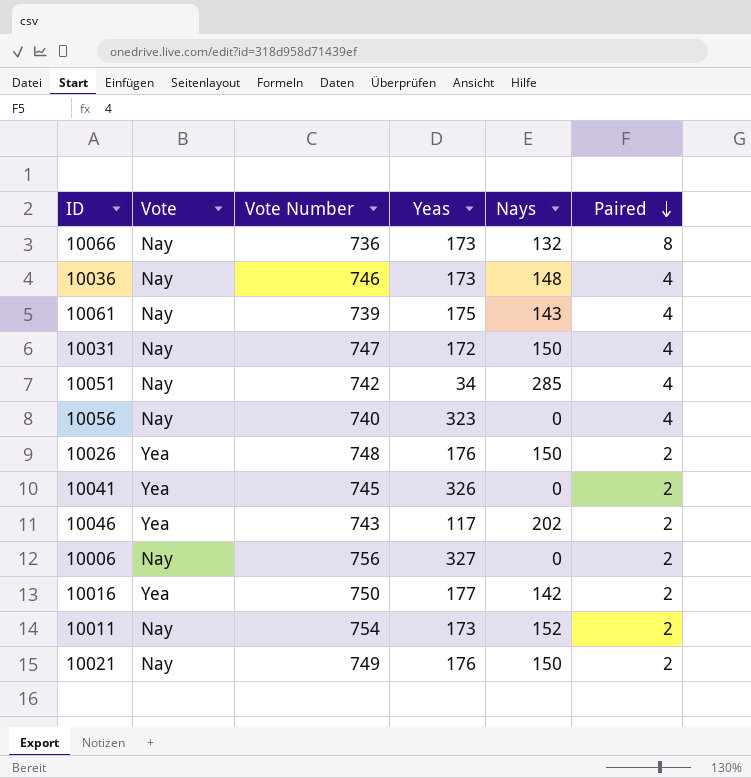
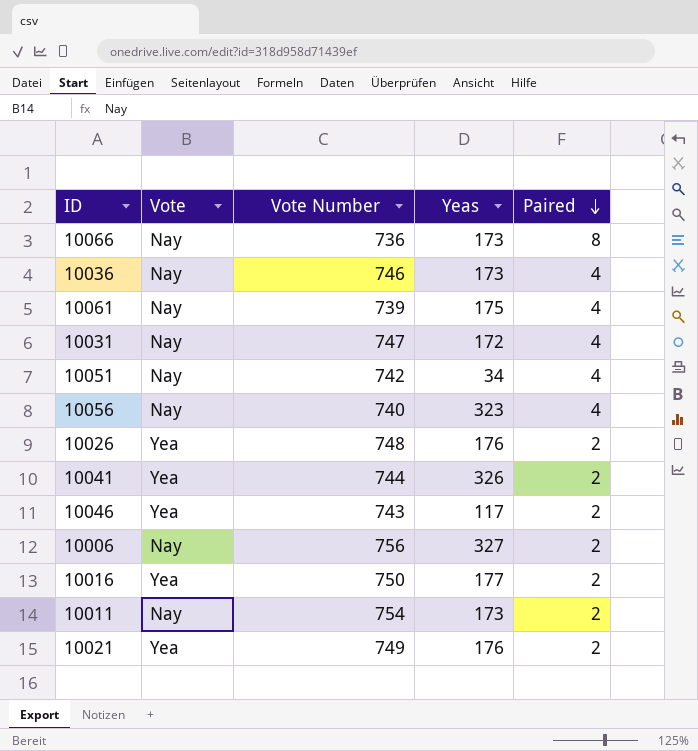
column Nays | position: 5 -> none
10041 | Vote Number: 745 -> 744
10021 | Vote: Nay -> Yea

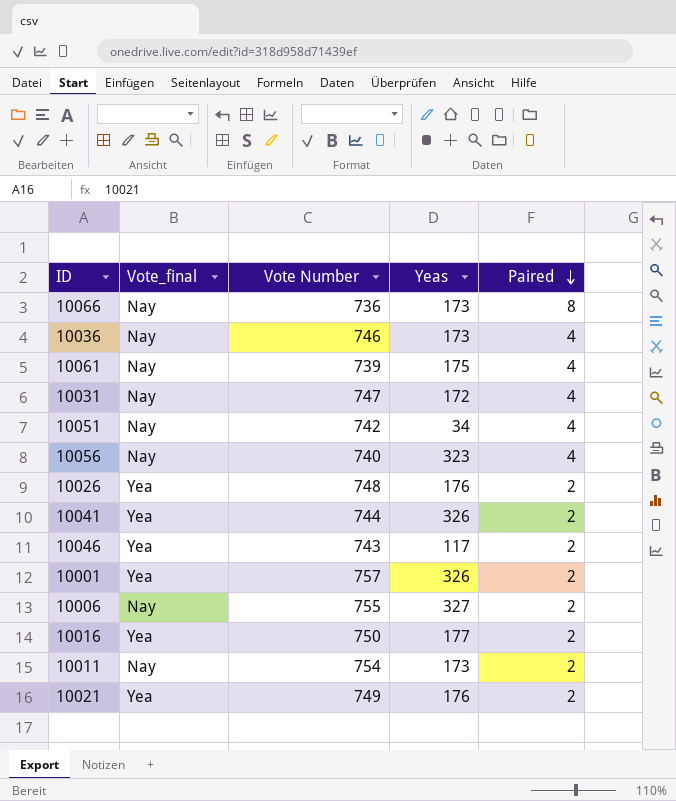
column name: Vote -> Vote_final
row 10001: none -> Yea | 757 | 326 | 2
10006 | Vote Number: 756 -> 755

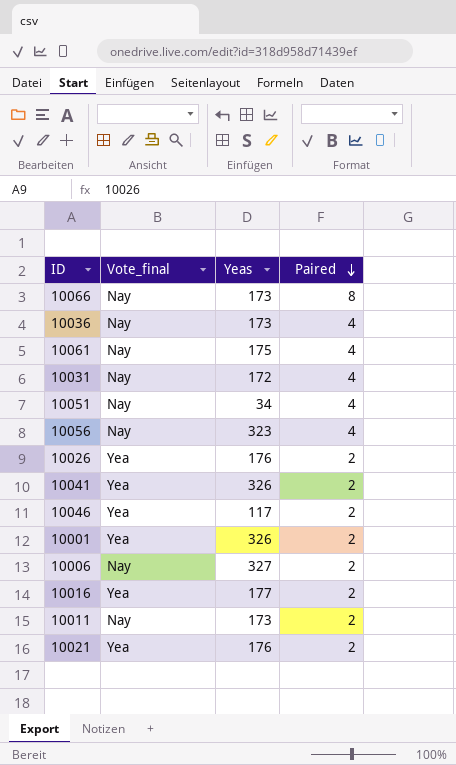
column Vote Number | position: 3 -> none

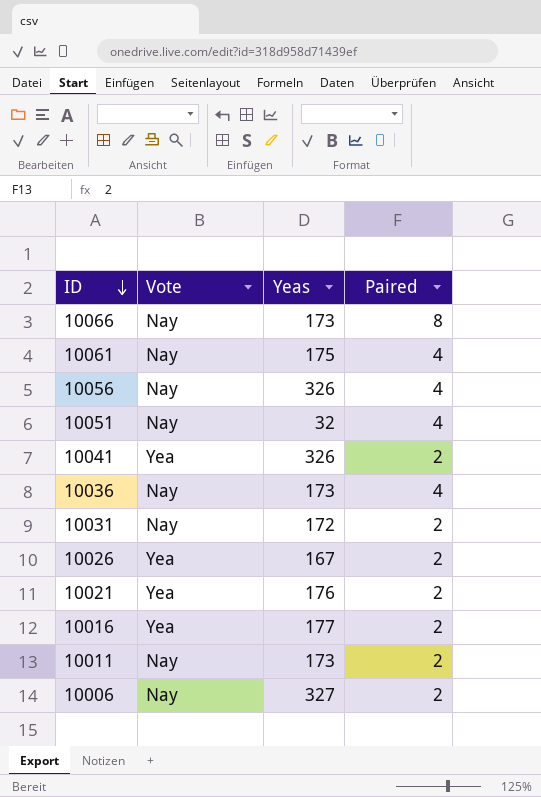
row order: Paired descending -> ID descending
column name: Vote_final -> Vote
row 10046: Yea | 117 | 2 -> none
row 10001: Yea | 326 | 2 -> none
10056 | Yeas: 323 -> 326
10051 | Yeas: 34 -> 32
10031 | Paired: 4 -> 2
10026 | Yeas: 176 -> 167

